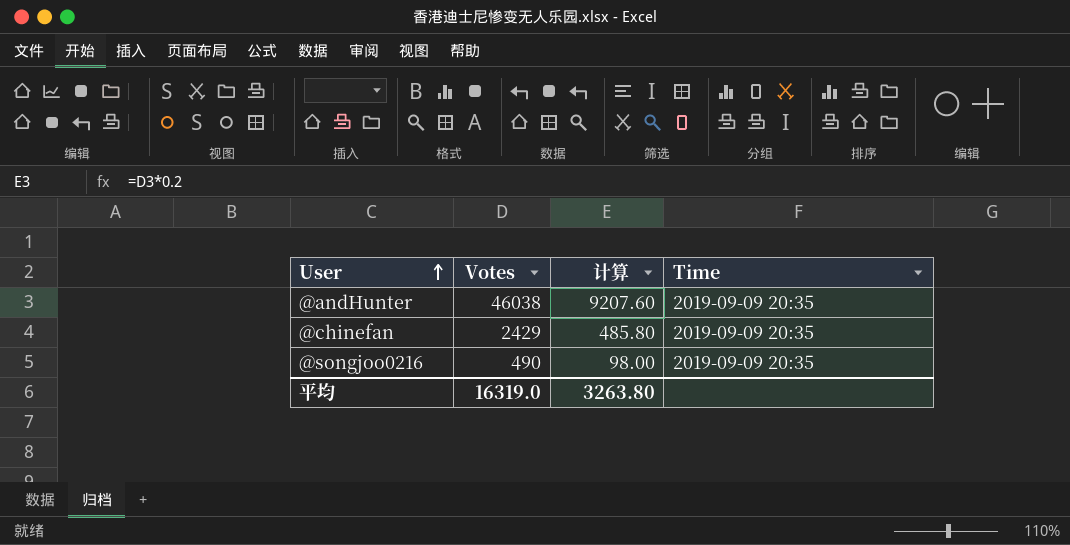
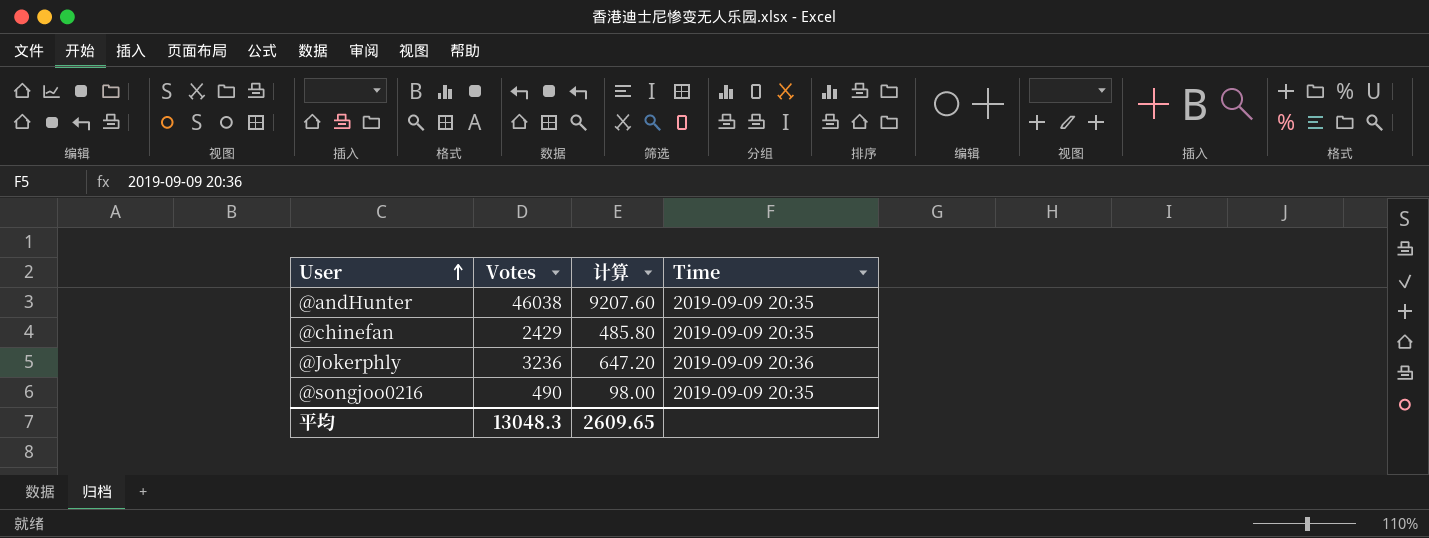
row @Jokerphly: none -> 3236 | 647.20 | 2019-09-09 20:36
平均 | Votes: 16319.0 -> 13048.3
平均 | 计算: 3263.80 -> 2609.65

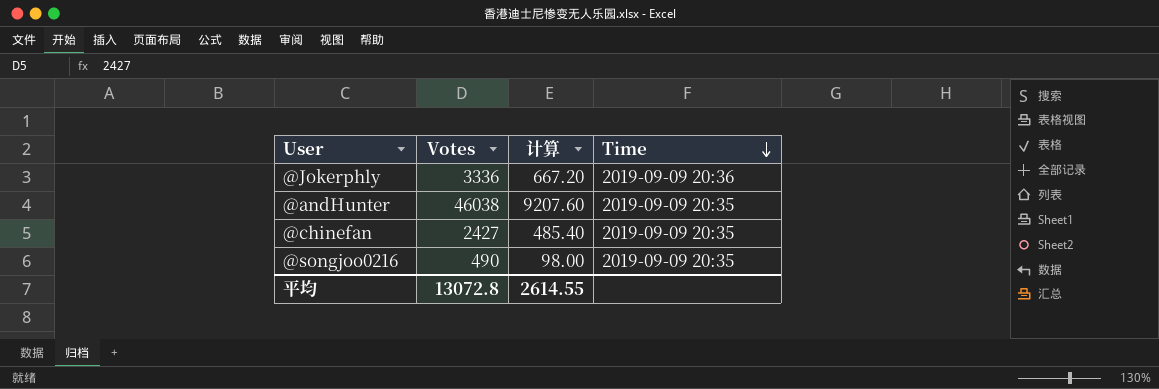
row order: User ascending -> Time descending
@Jokerphly | Votes: 3236 -> 3336
@Jokerphly | 计算: 647.20 -> 667.20
@chinefan | Votes: 2429 -> 2427
@chinefan | 计算: 485.80 -> 485.40
平均 | Votes: 13048.3 -> 13072.8
平均 | 计算: 2609.65 -> 2614.55

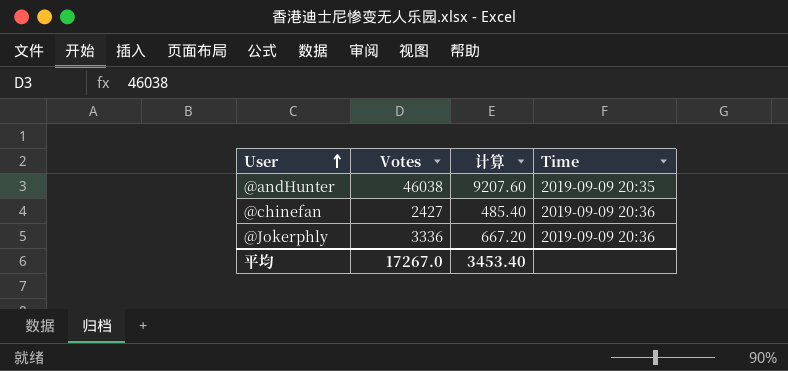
row order: Time descending -> User ascending
row @songjoo0216: 490 | 98.00 | 2019-09-09 20:35 -> none
@chinefan | Time: 2019-09-09 20:35 -> 2019-09-09 20:36
平均 | Votes: 13072.8 -> 17267.0
平均 | 计算: 2614.55 -> 3453.40

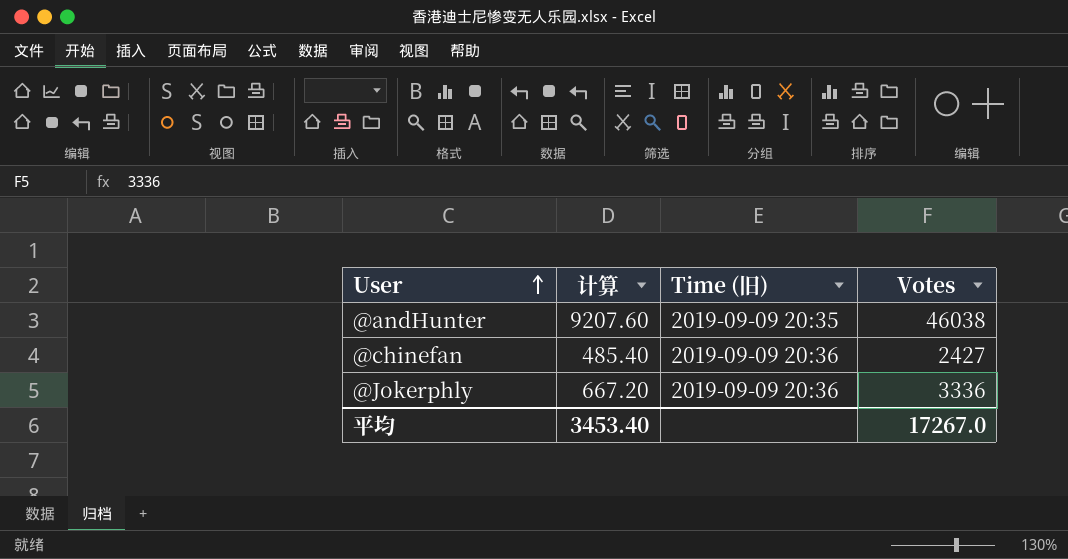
column name: Time -> Time (旧)
column Votes | position: 2 -> 4

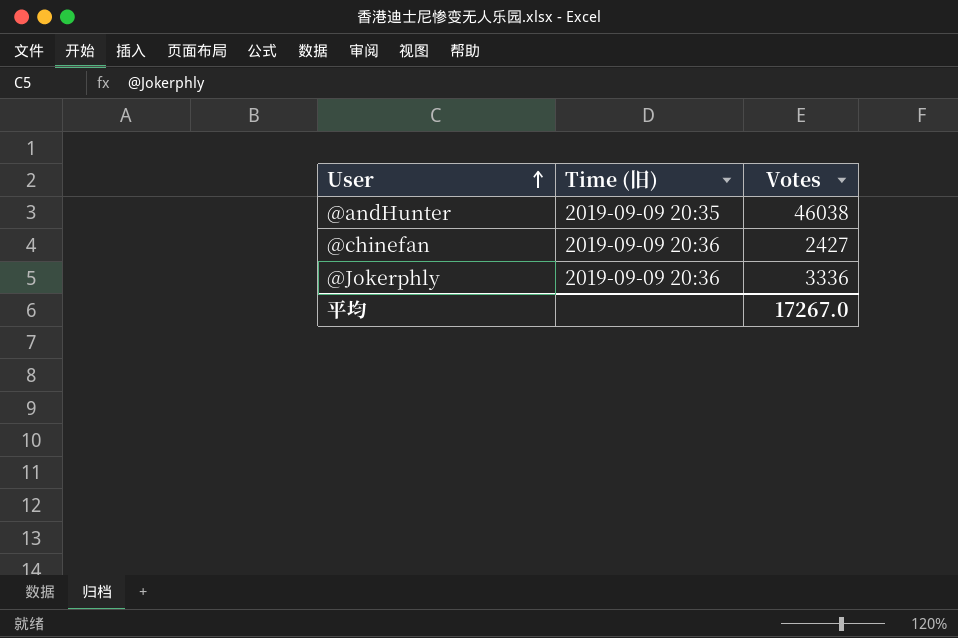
column 计算 | formula: [Votes] * 0.2 -> none

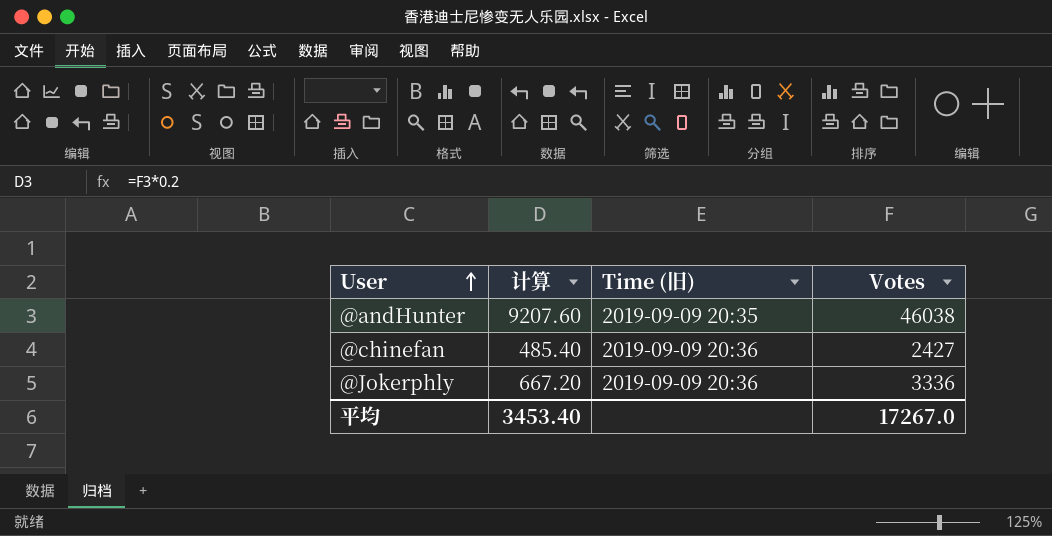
column 计算 | formula: none -> [Votes] * 0.2

